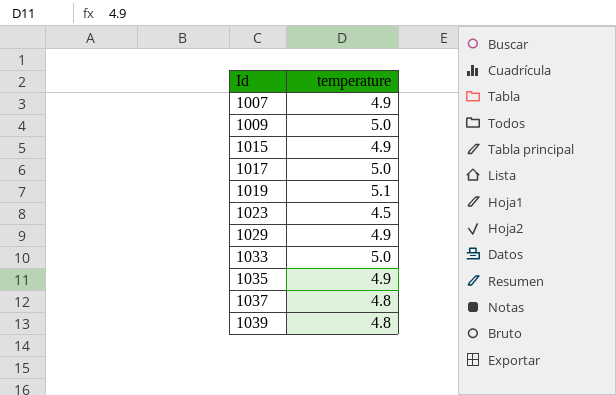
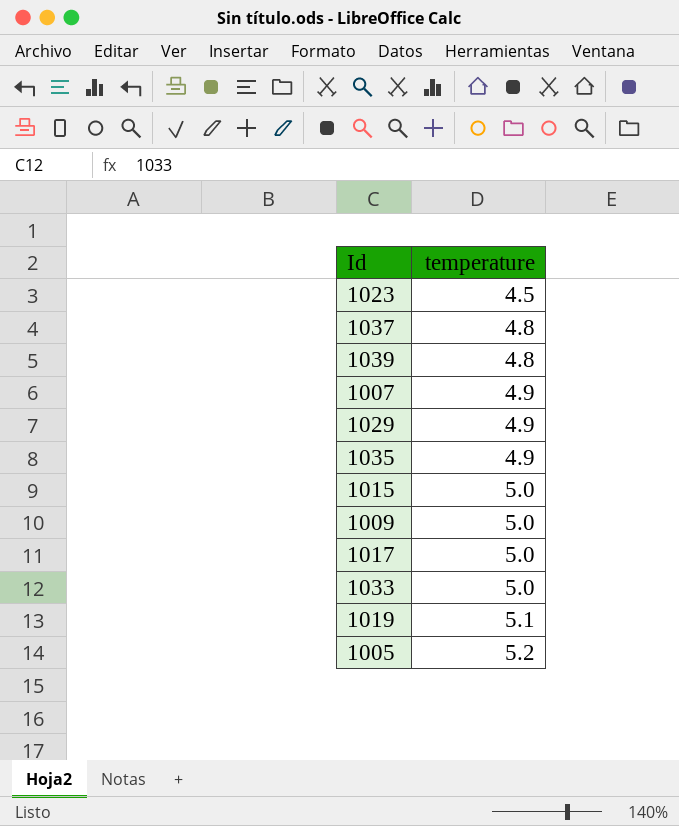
row order: Id ascending -> temperature ascending
1015 | temperature: 4.9 -> 5.0
row 1005: none -> 5.2

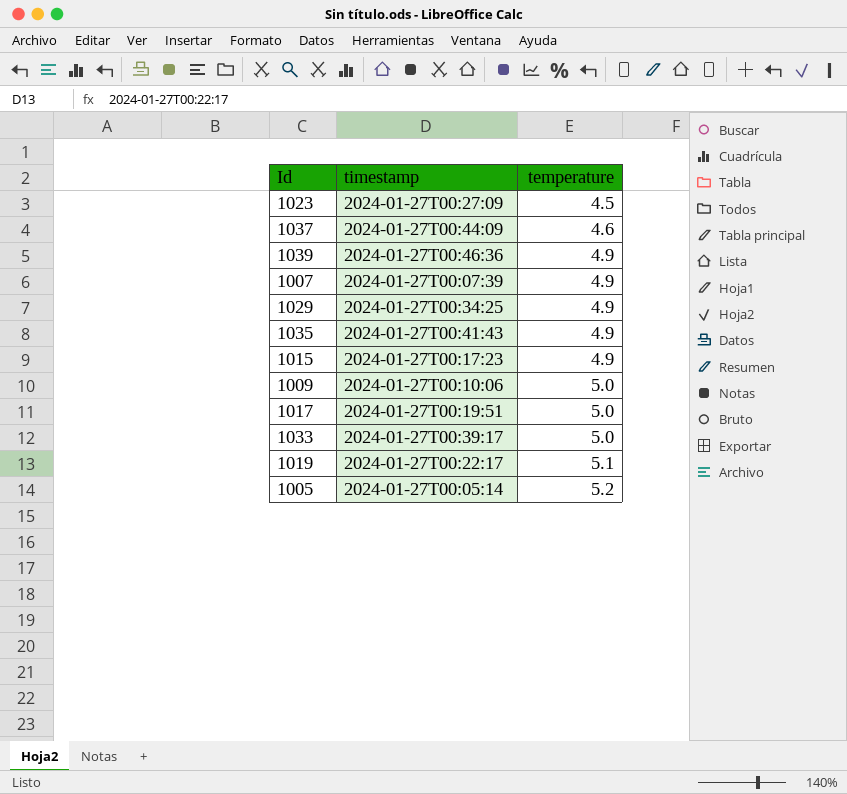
column timestamp | position: none -> 2
1037 | temperature: 4.8 -> 4.6
1039 | temperature: 4.8 -> 4.9
1015 | temperature: 5.0 -> 4.9

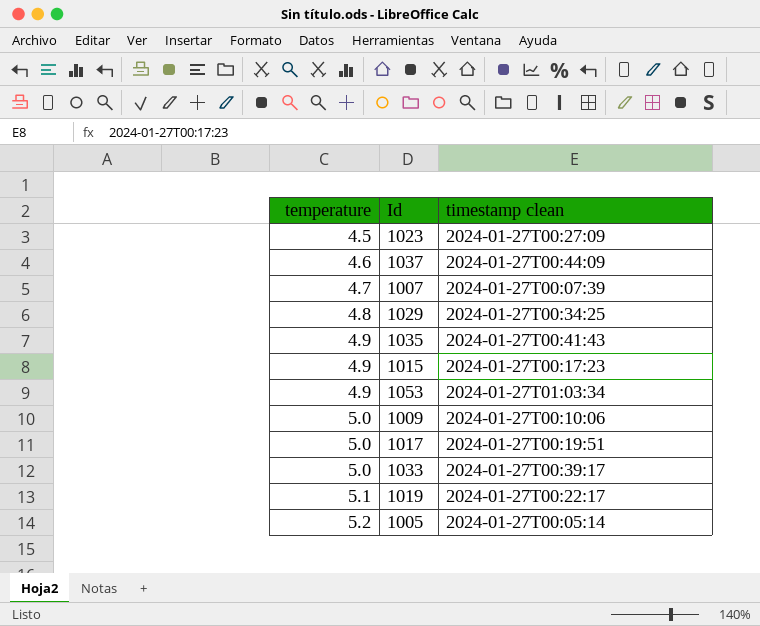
column temperature | position: 3 -> 1
column name: timestamp -> timestamp clean
row 1039: 2024-01-27T00:46:36 | 4.9 -> none
1007 | temperature: 4.9 -> 4.7
1029 | temperature: 4.9 -> 4.8
row 1053: none -> 4.9 | 2024-01-27T01:03:34

